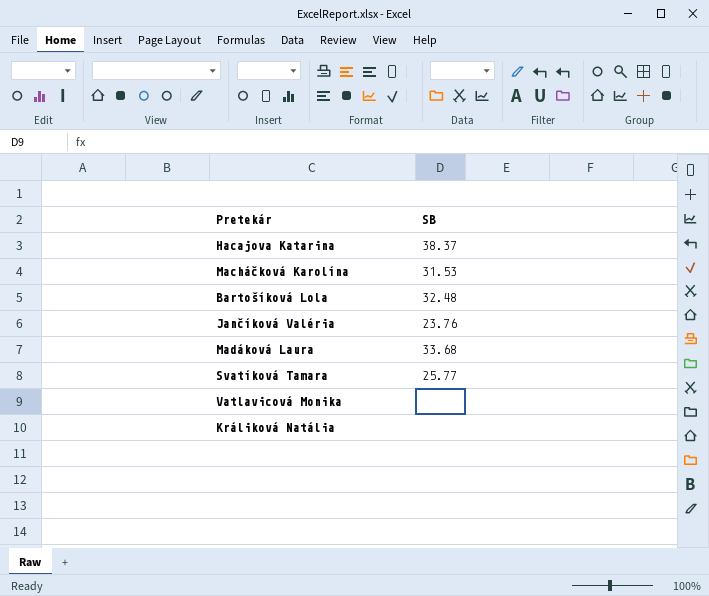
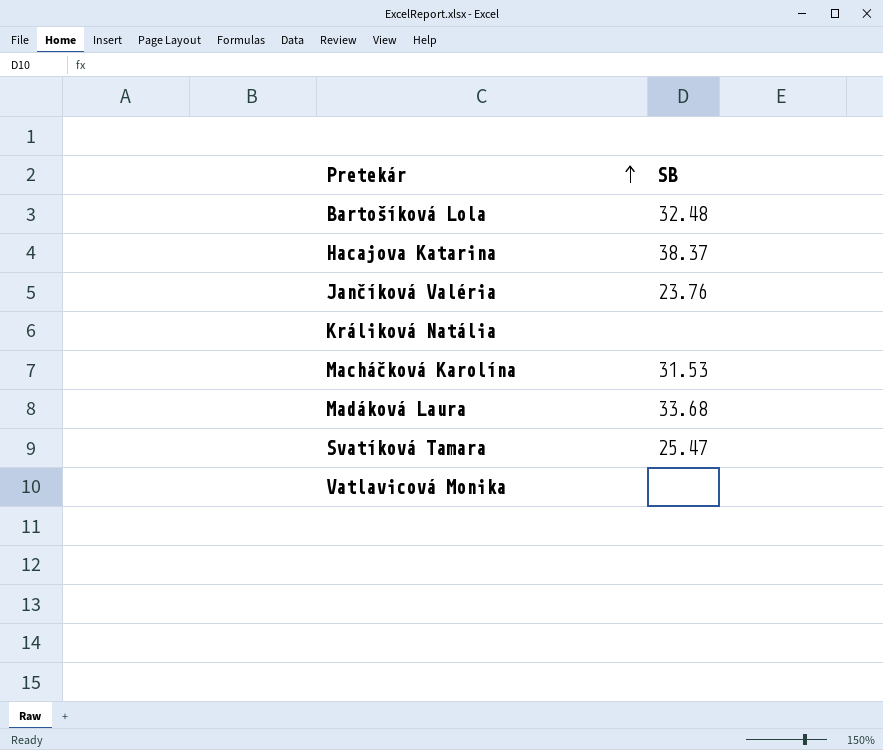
row order: none -> Pretekár ascending
Svatíková Tamara | SB: 25.77 -> 25.47

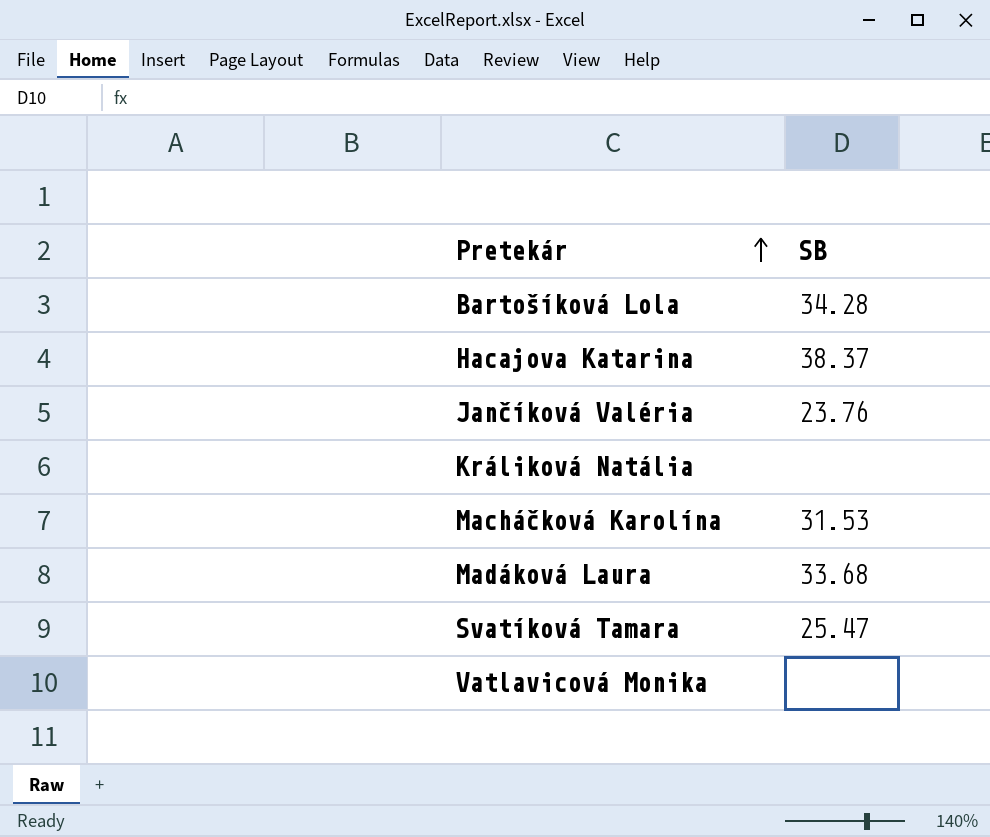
Bartošíková Lola | SB: 32.48 -> 34.28

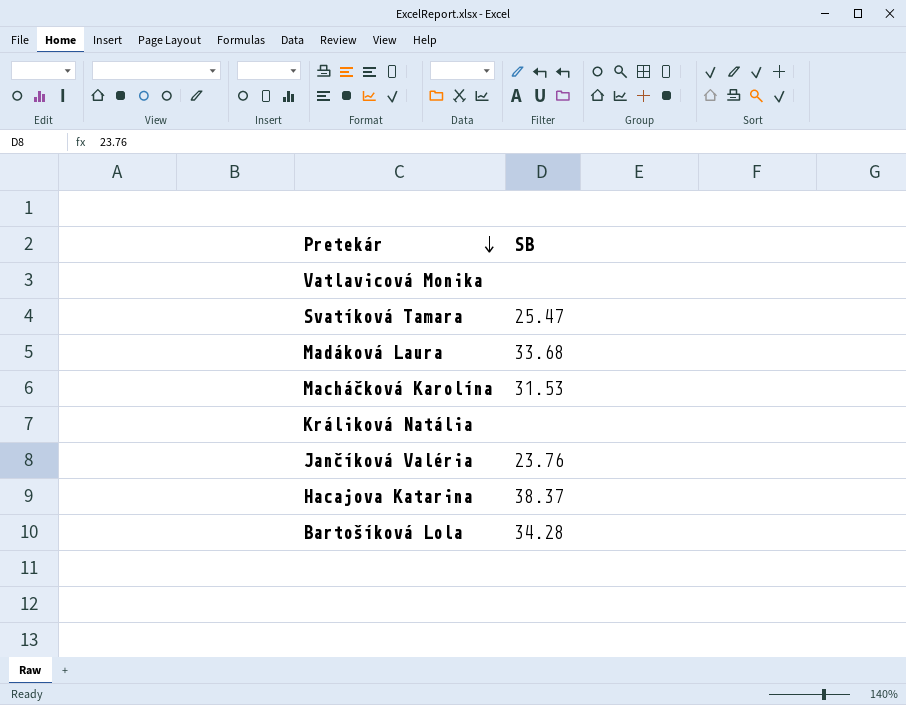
row order: Pretekár ascending -> Pretekár descending

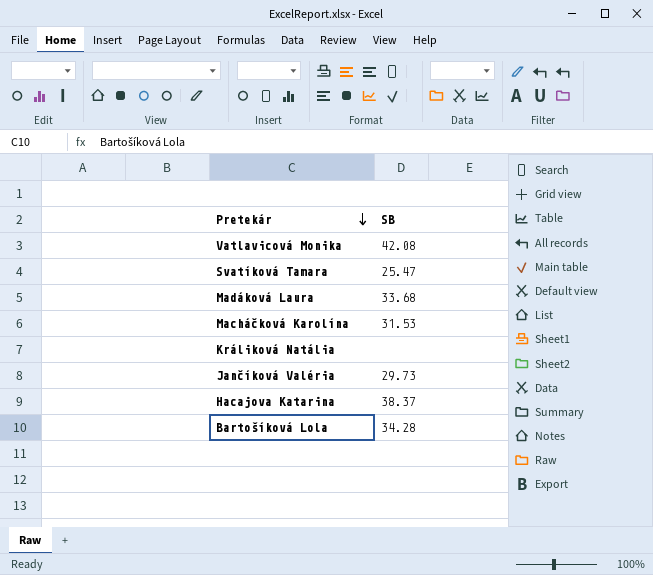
Vatlavicová Monika | SB: none -> 42.08
Jančíková Valéria | SB: 23.76 -> 29.73

